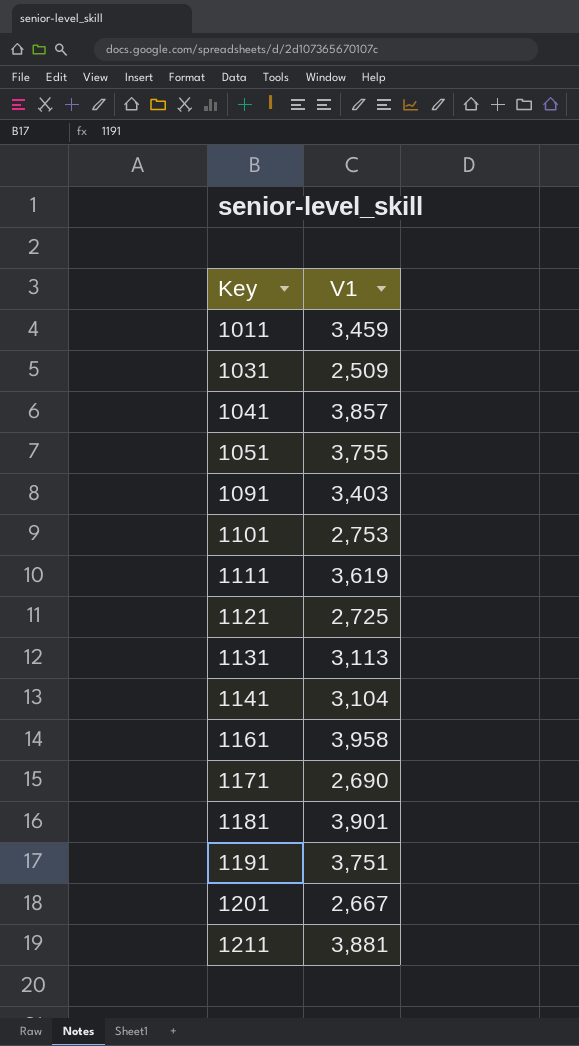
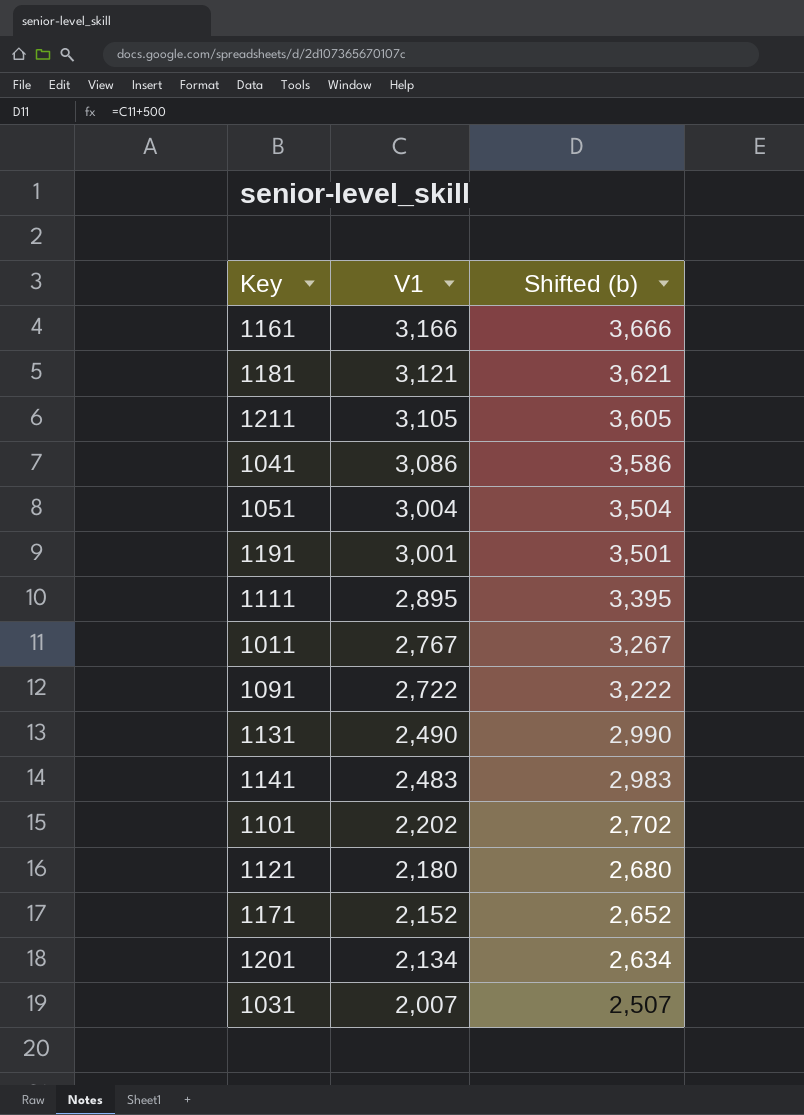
row order: Key ascending -> V1 descending
column Shifted (b) | formula: none -> [V1] + 500
1161 | V1: 3,958 -> 3,166
1181 | V1: 3,901 -> 3,121
1211 | V1: 3,881 -> 3,105
1041 | V1: 3,857 -> 3,086
1051 | V1: 3,755 -> 3,004
1191 | V1: 3,751 -> 3,001
1111 | V1: 3,619 -> 2,895
1011 | V1: 3,459 -> 2,767
1091 | V1: 3,403 -> 2,722
1131 | V1: 3,113 -> 2,490
1141 | V1: 3,104 -> 2,483
1101 | V1: 2,753 -> 2,202
1121 | V1: 2,725 -> 2,180
1171 | V1: 2,690 -> 2,152
1201 | V1: 2,667 -> 2,134
1031 | V1: 2,509 -> 2,007

